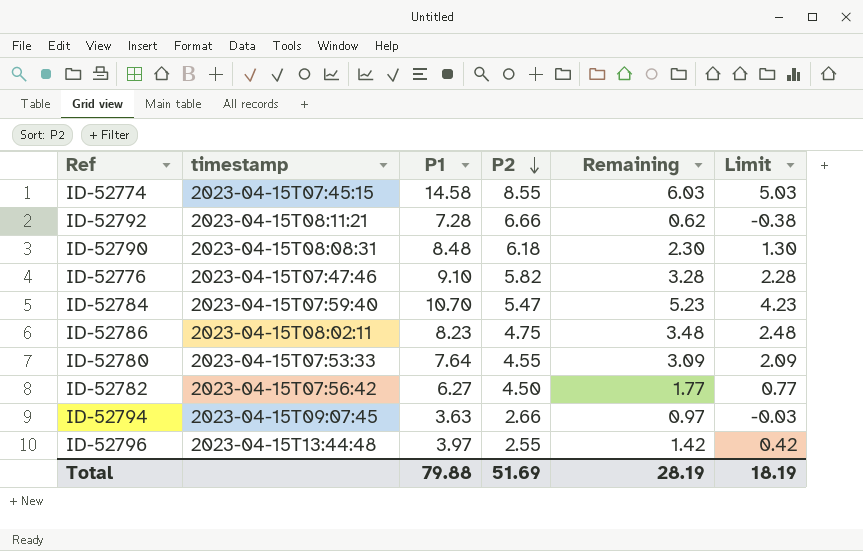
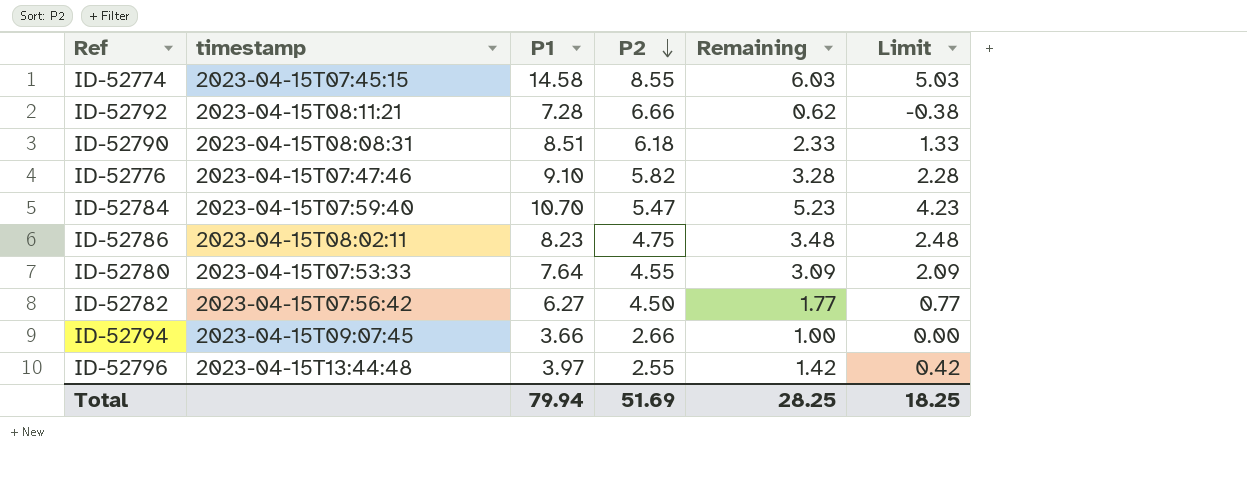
ID-52790 | P1: 8.48 -> 8.51
ID-52790 | Remaining: 2.30 -> 2.33
ID-52790 | Limit: 1.30 -> 1.33
ID-52794 | P1: 3.63 -> 3.66
ID-52794 | Remaining: 0.97 -> 1.00
ID-52794 | Limit: -0.03 -> 0.00
Total | P1: 79.88 -> 79.94
Total | Remaining: 28.19 -> 28.25
Total | Limit: 18.19 -> 18.25

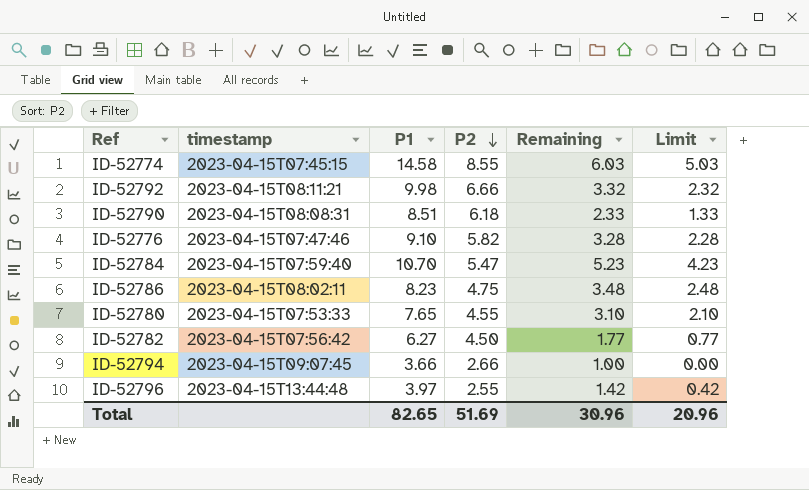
ID-52792 | P1: 7.28 -> 9.98
ID-52792 | Remaining: 0.62 -> 3.32
ID-52792 | Limit: -0.38 -> 2.32
ID-52780 | P1: 7.64 -> 7.65
ID-52780 | Remaining: 3.09 -> 3.10
ID-52780 | Limit: 2.09 -> 2.10
Total | P1: 79.94 -> 82.65
Total | Remaining: 28.25 -> 30.96
Total | Limit: 18.25 -> 20.96

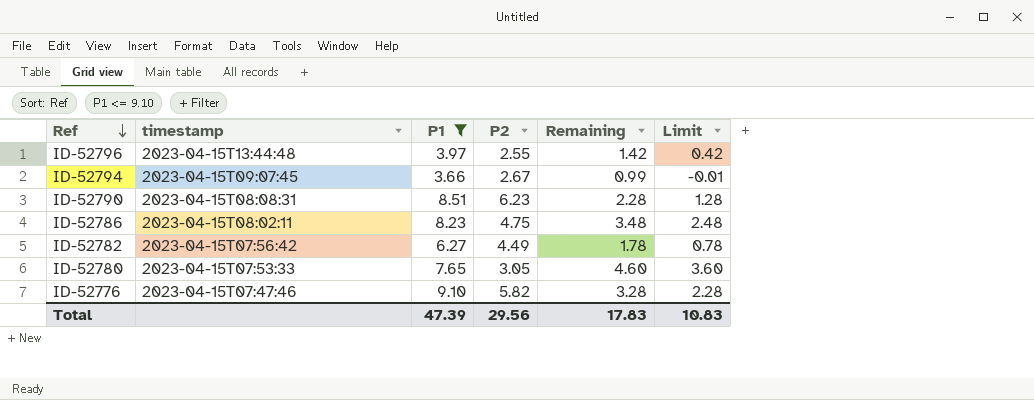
filter: none -> P1 <= 9.10
row order: P2 descending -> Ref descending
ID-52794 | P2: 2.66 -> 2.67
ID-52794 | Remaining: 1.00 -> 0.99
ID-52794 | Limit: 0.00 -> -0.01
ID-52790 | P2: 6.18 -> 6.23
ID-52790 | Remaining: 2.33 -> 2.28
ID-52790 | Limit: 1.33 -> 1.28
ID-52782 | P2: 4.50 -> 4.49
ID-52782 | Remaining: 1.77 -> 1.78
ID-52782 | Limit: 0.77 -> 0.78
ID-52780 | P2: 4.55 -> 3.05
ID-52780 | Remaining: 3.10 -> 4.60
ID-52780 | Limit: 2.10 -> 3.60
Total | P1: 82.65 -> 47.39
Total | P2: 51.69 -> 29.56
Total | Remaining: 30.96 -> 17.83
Total | Limit: 20.96 -> 10.83

